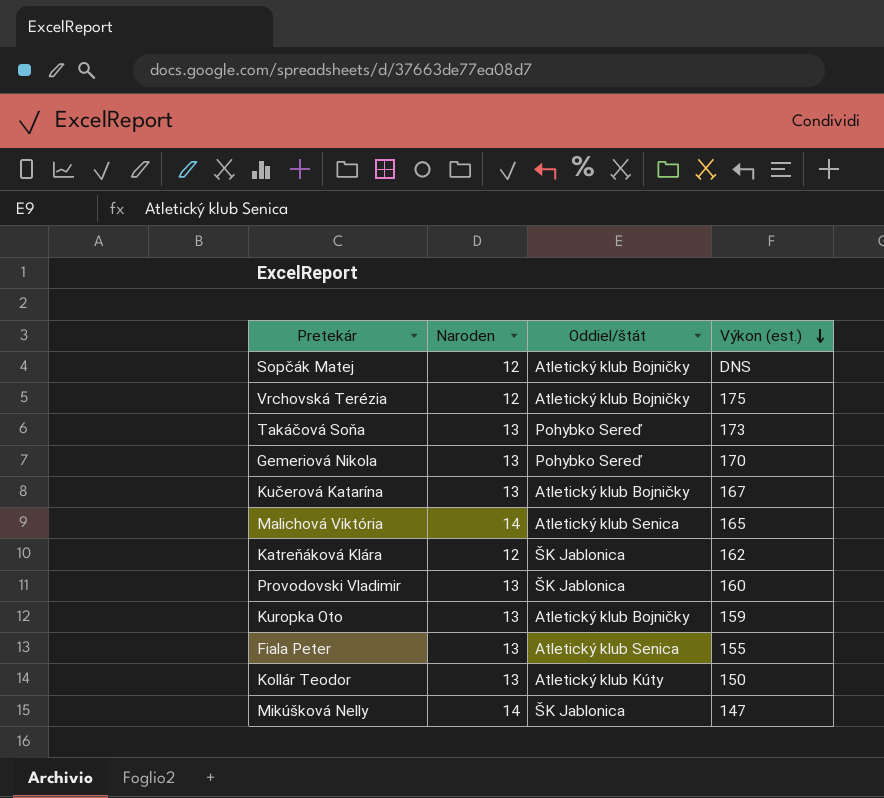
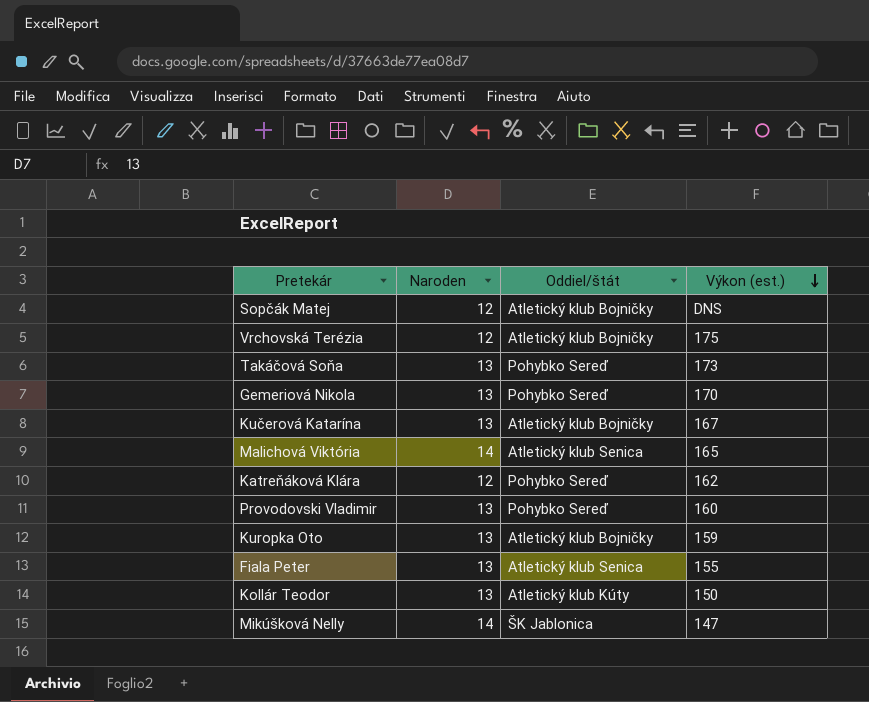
Katreňáková Klára | Oddiel/štát: ŠK Jablonica -> Pohybko Sereď
Provodovski Vladimir | Oddiel/štát: ŠK Jablonica -> Pohybko Sereď

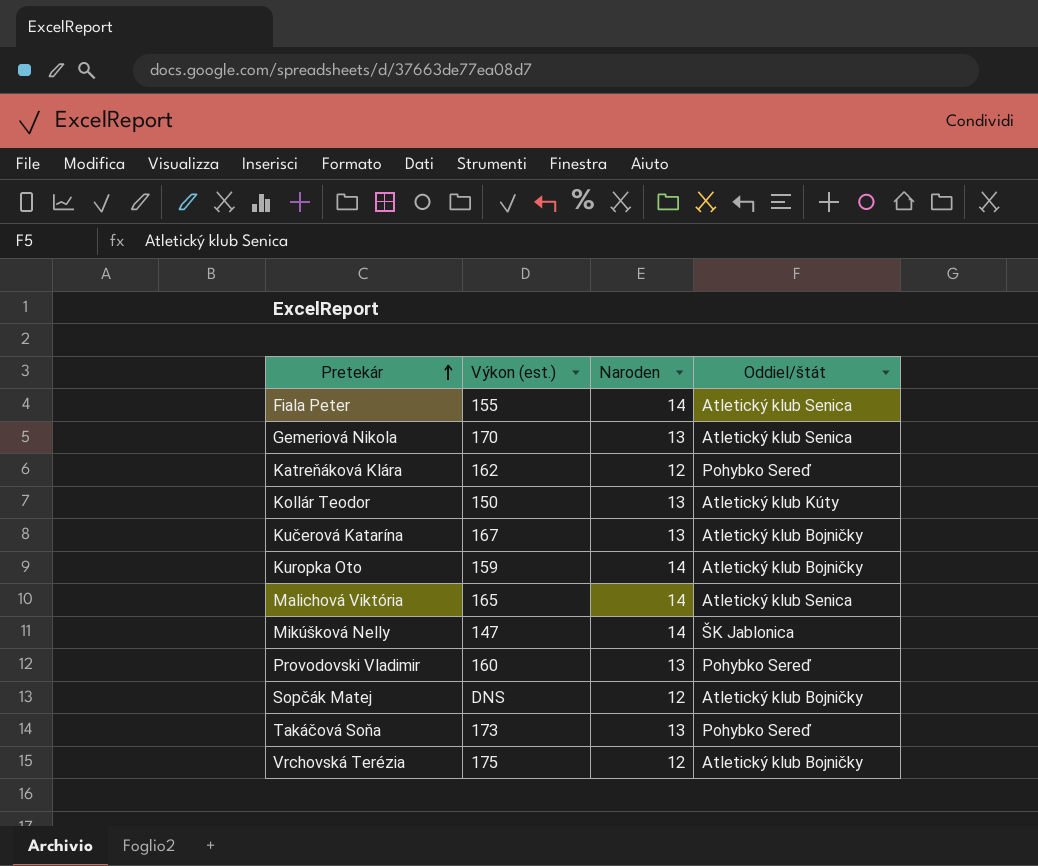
row order: Výkon (est.) descending -> Pretekár ascending
column Výkon (est.) | position: 4 -> 2
Fiala Peter | Naroden: 13 -> 14
Gemeriová Nikola | Oddiel/štát: Pohybko Sereď -> Atletický klub Senica
Kuropka Oto | Naroden: 13 -> 14

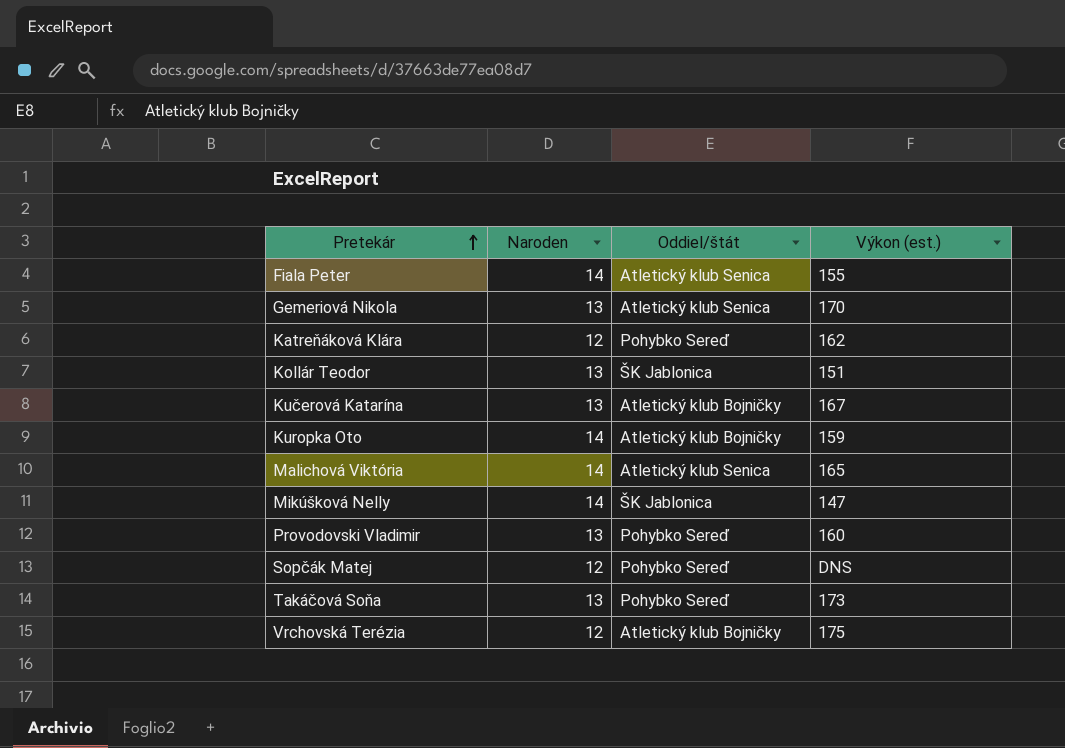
column Výkon (est.) | position: 2 -> 4
Kollár Teodor | Oddiel/štát: Atletický klub Kúty -> ŠK Jablonica
Kollár Teodor | Výkon (est.): 150 -> 151
Sopčák Matej | Oddiel/štát: Atletický klub Bojničky -> Pohybko Sereď

